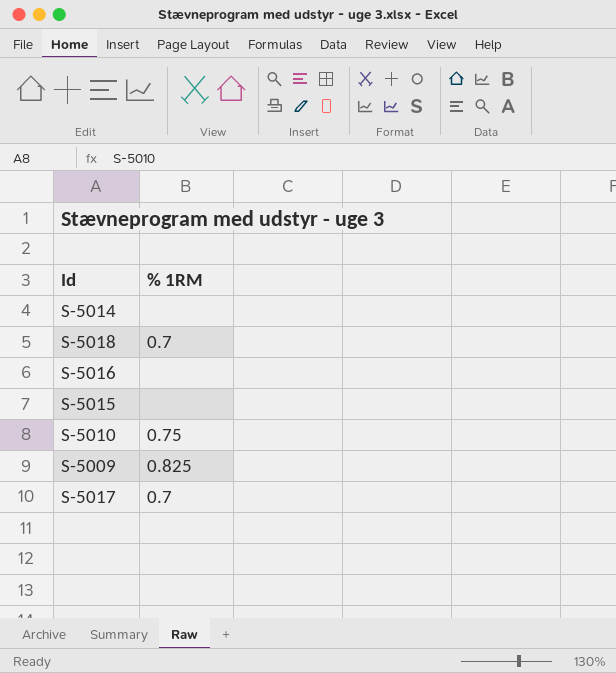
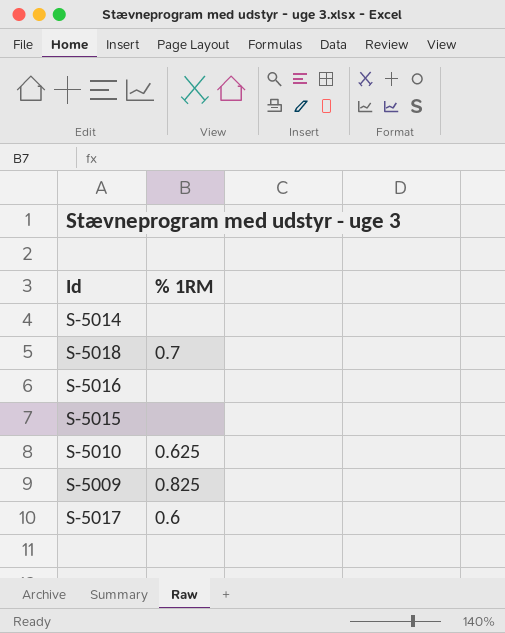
S-5010 | % 1RM: 0.75 -> 0.625
S-5017 | % 1RM: 0.7 -> 0.6

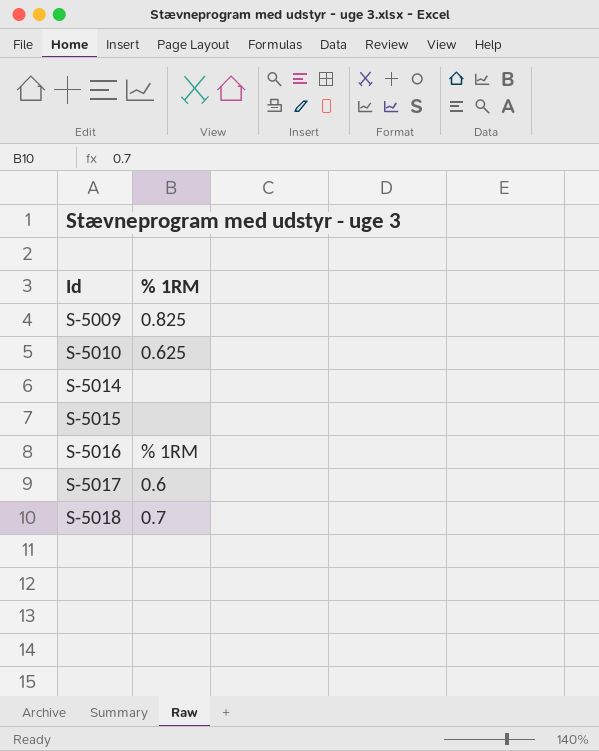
row order: none -> Id ascending
S-5016 | % 1RM: none -> % 1RM

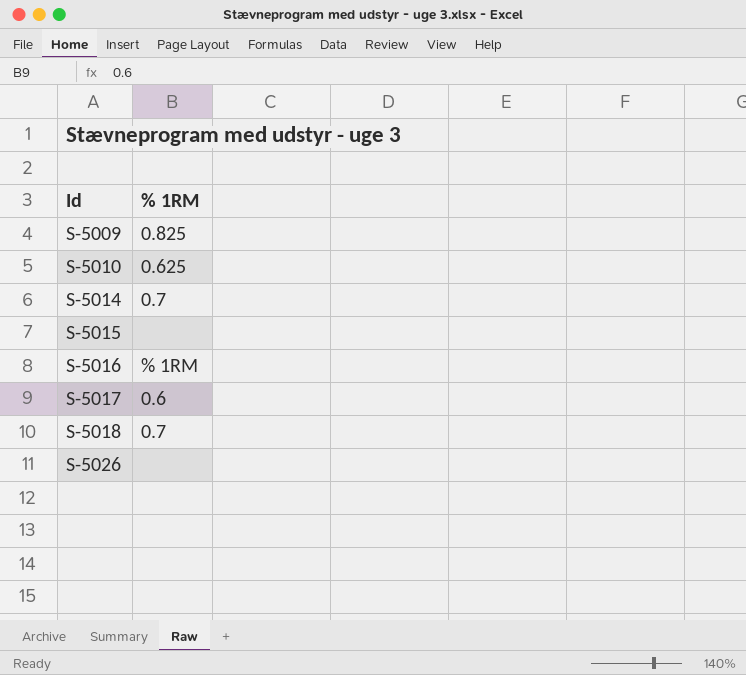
S-5014 | % 1RM: none -> 0.7
row S-5026: none -> none

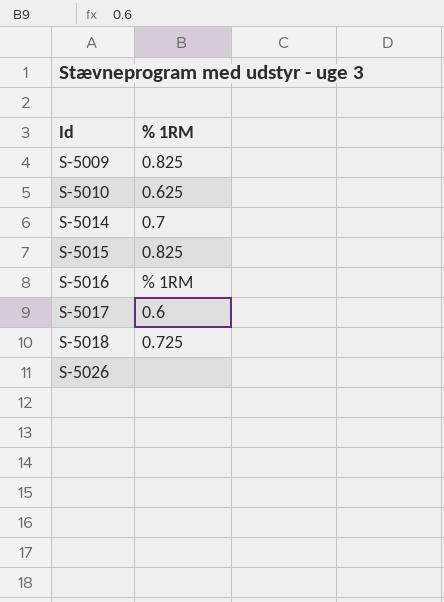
S-5015 | % 1RM: none -> 0.825
S-5018 | % 1RM: 0.7 -> 0.725

